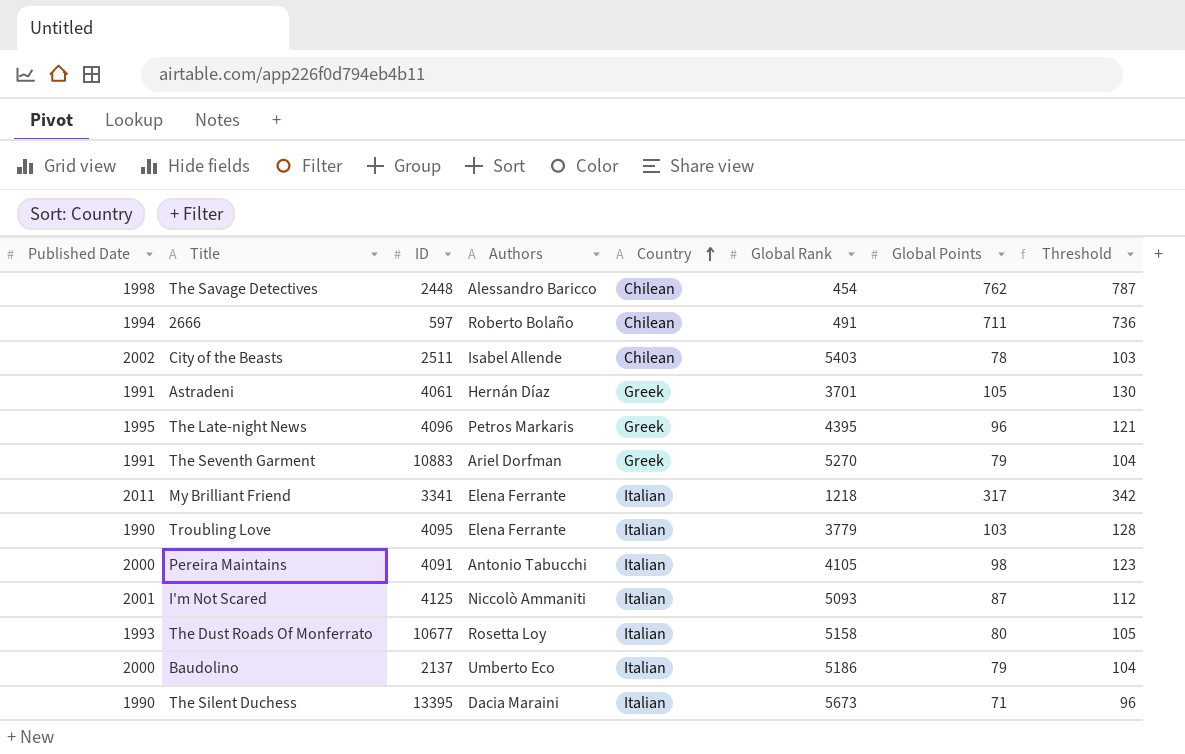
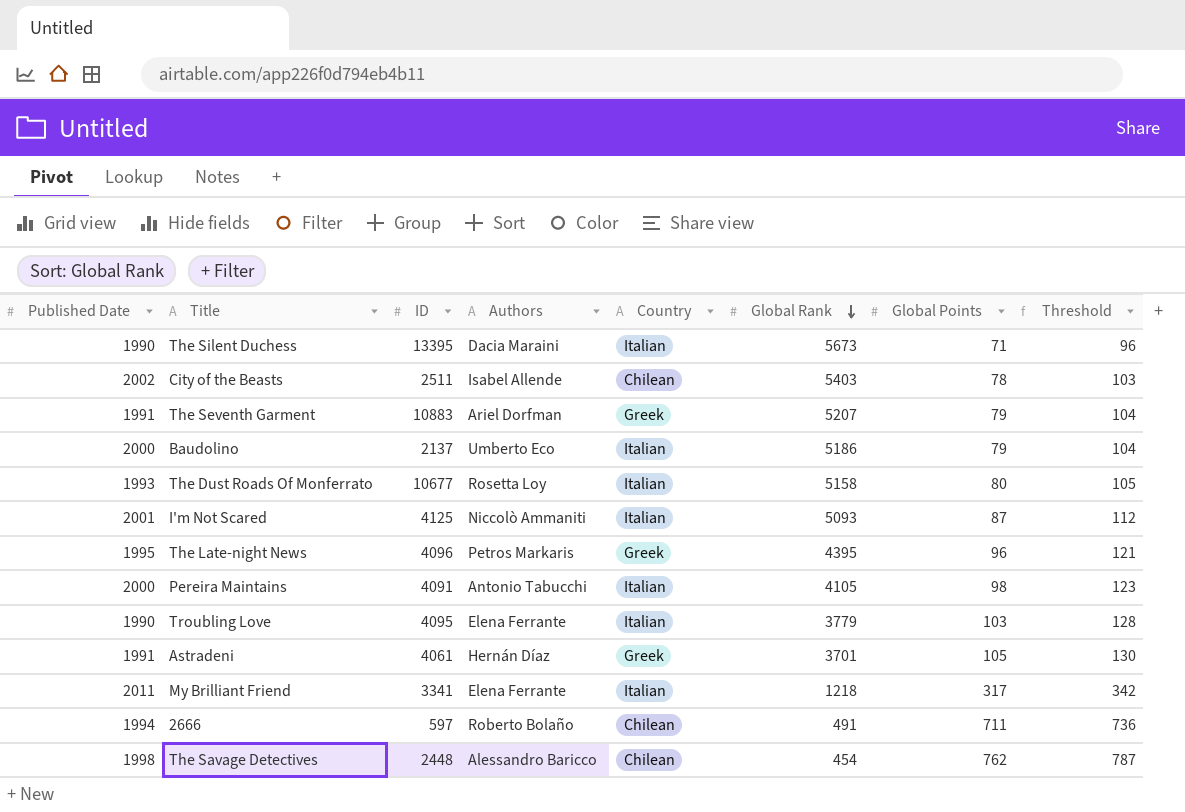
row order: Country ascending -> Global Rank descending
The Seventh Garment | Global Rank: 5270 -> 5207

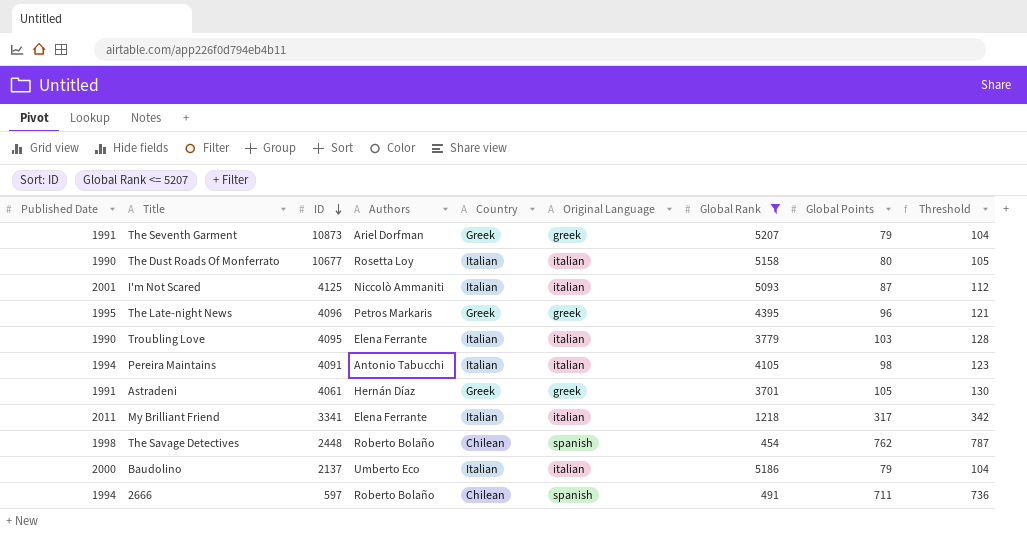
filter: none -> Global Rank <= 5207
row order: Global Rank descending -> ID descending
column Original Language | position: none -> 6
The Seventh Garment | ID: 10883 -> 10873
The Dust Roads Of Monferrato | Published Date: 1993 -> 1990
Pereira Maintains | Published Date: 2000 -> 1994
The Savage Detectives | Authors: Alessandro Baricco -> Roberto Bolaño

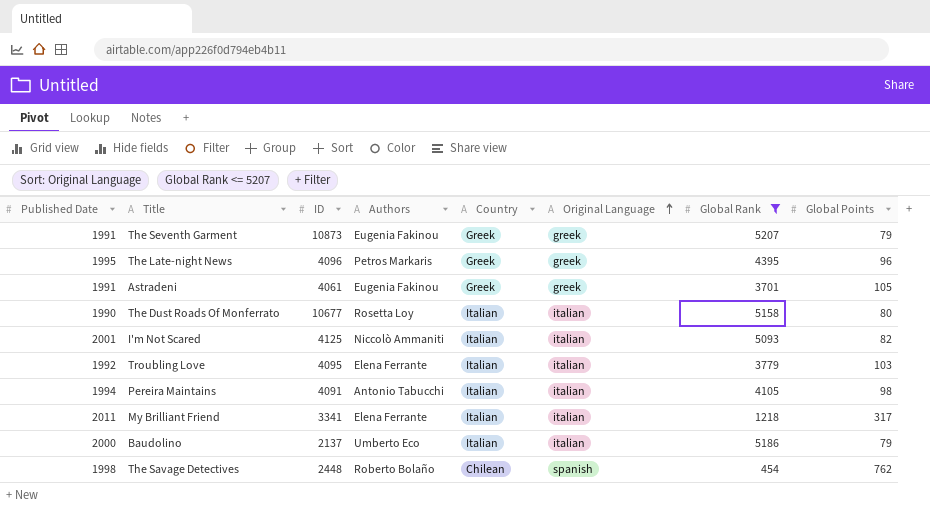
row order: ID descending -> Original Language ascending
column Threshold | formula: [Global Points] + 25 -> none
row 2666: 1994 | 597 | Roberto Bolaño | Chilean | spanish | 491 | 711 | 736 -> none
The Seventh Garment | Authors: Ariel Dorfman -> Eugenia Fakinou
Astradeni | Authors: Hernán Díaz -> Eugenia Fakinou
I'm Not Scared | Global Points: 87 -> 82
Troubling Love | Published Date: 1990 -> 1992

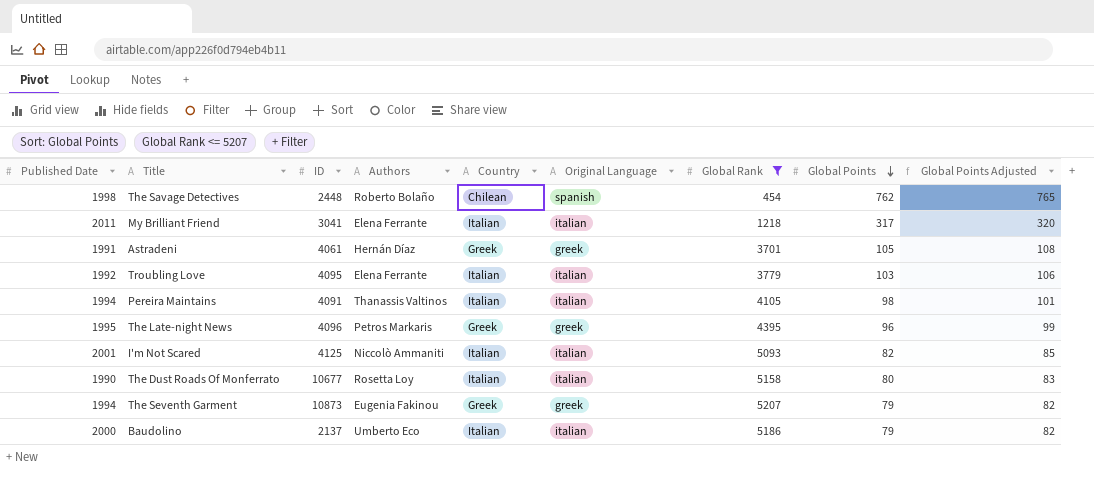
row order: Original Language ascending -> Global Points descending
column Global Points Adjusted | formula: none -> [Global Points] + 3
My Brilliant Friend | ID: 3341 -> 3041
Astradeni | Authors: Eugenia Fakinou -> Hernán Díaz
Pereira Maintains | Authors: Antonio Tabucchi -> Thanassis Valtinos
The Seventh Garment | Published Date: 1991 -> 1994

